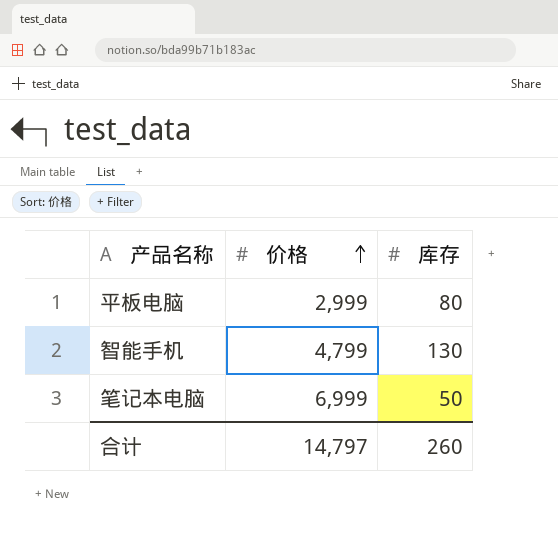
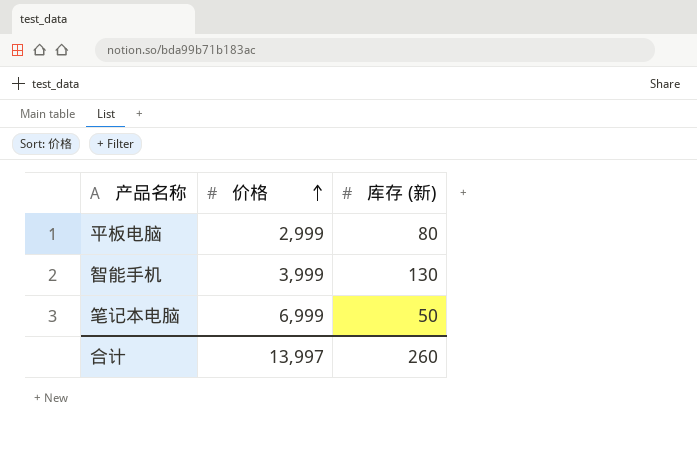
column name: 库存 -> 库存 (新)
智能手机 | 价格: 4,799 -> 3,999
合计 | 价格: 14,797 -> 13,997

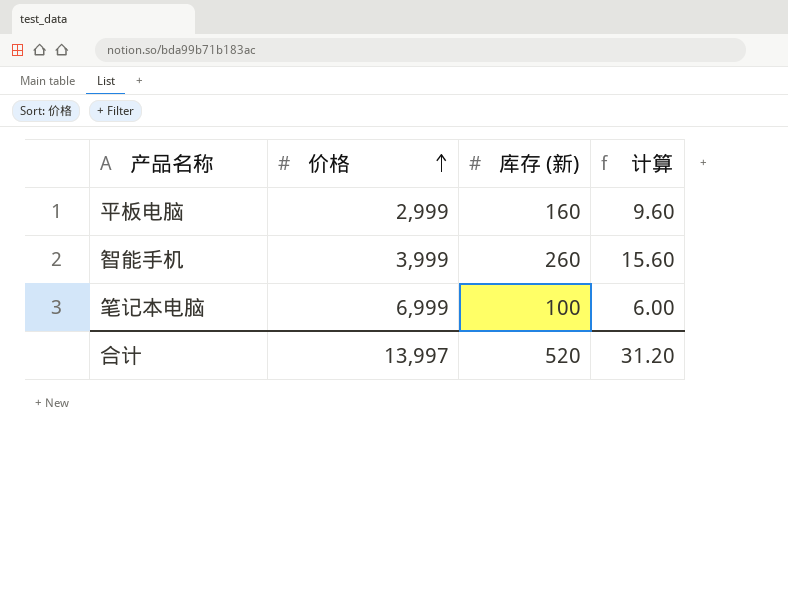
column 计算 | formula: none -> [库存 (新)] * 0.06
平板电脑 | 库存 (新): 80 -> 160
智能手机 | 库存 (新): 130 -> 260
笔记本电脑 | 库存 (新): 50 -> 100
合计 | 库存 (新): 260 -> 520

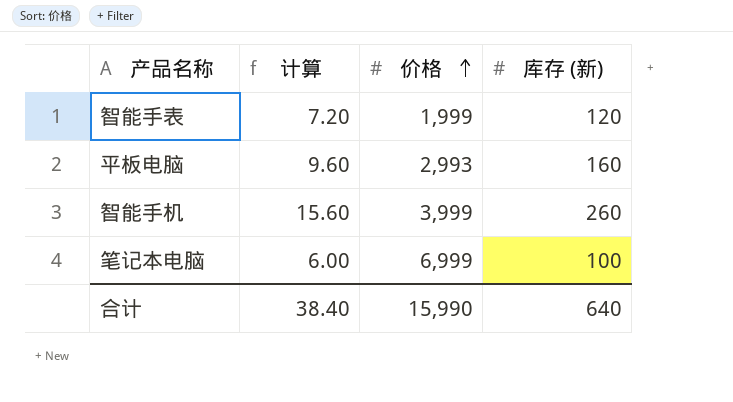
column 计算 | position: 4 -> 2
row 智能手表: none -> 7.20 | 1,999 | 120
平板电脑 | 价格: 2,999 -> 2,993
合计 | 计算: 31.20 -> 38.40
合计 | 价格: 13,997 -> 15,990
合计 | 库存 (新): 520 -> 640

